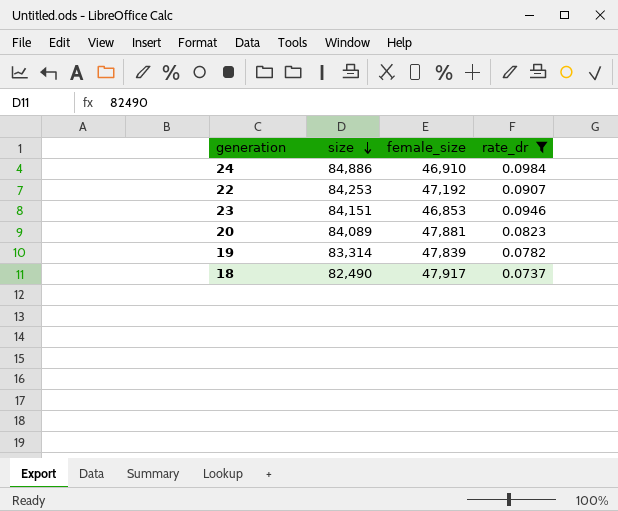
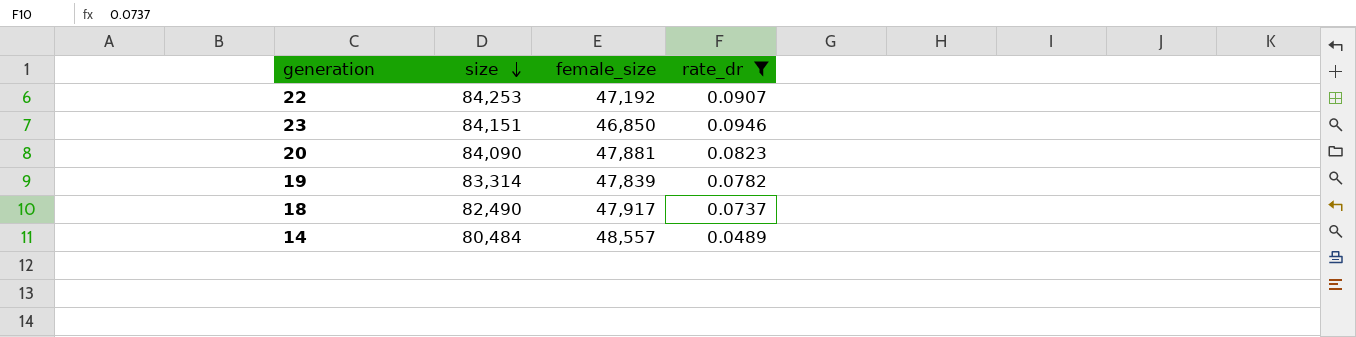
row 24: 84,886 | 46,910 | 0.0984 -> none
23 | female_size: 46,853 -> 46,850
20 | size: 84,089 -> 84,090
row 14: none -> 80,484 | 48,557 | 0.0489

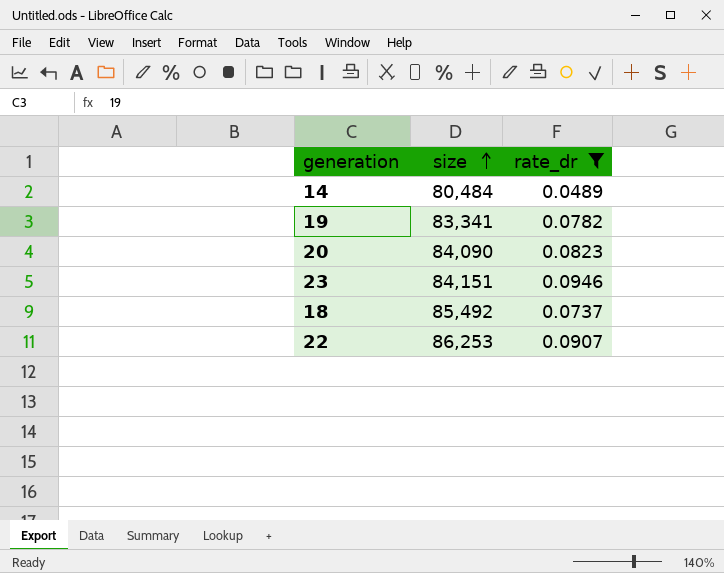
row order: size descending -> size ascending
column female_size | position: 3 -> none
19 | size: 83,314 -> 83,341
18 | size: 82,490 -> 85,492
22 | size: 84,253 -> 86,253

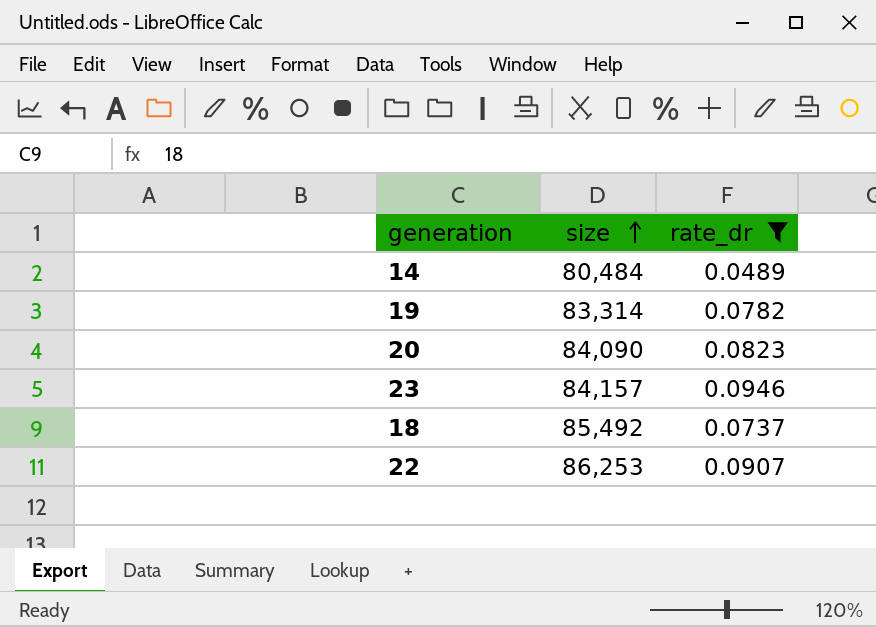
19 | size: 83,341 -> 83,314
23 | size: 84,151 -> 84,157

